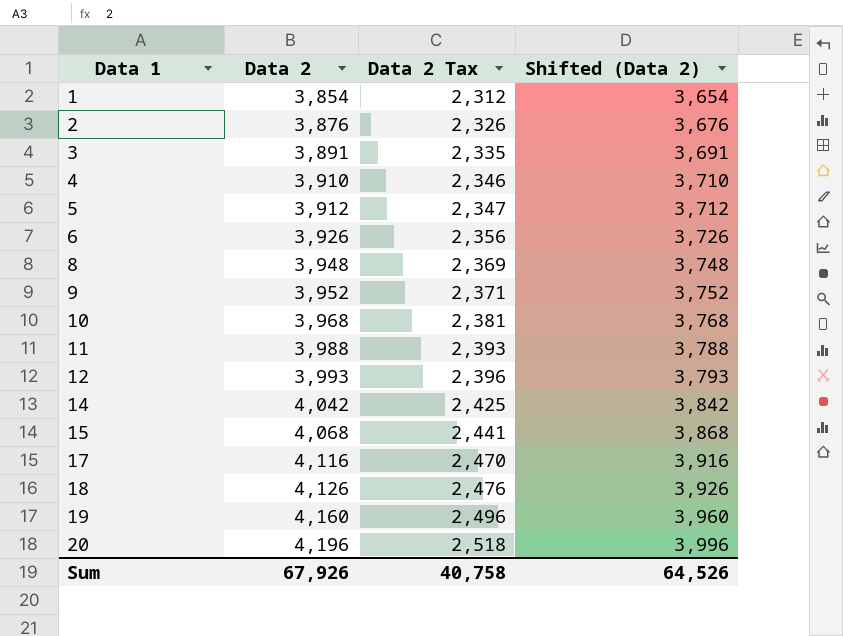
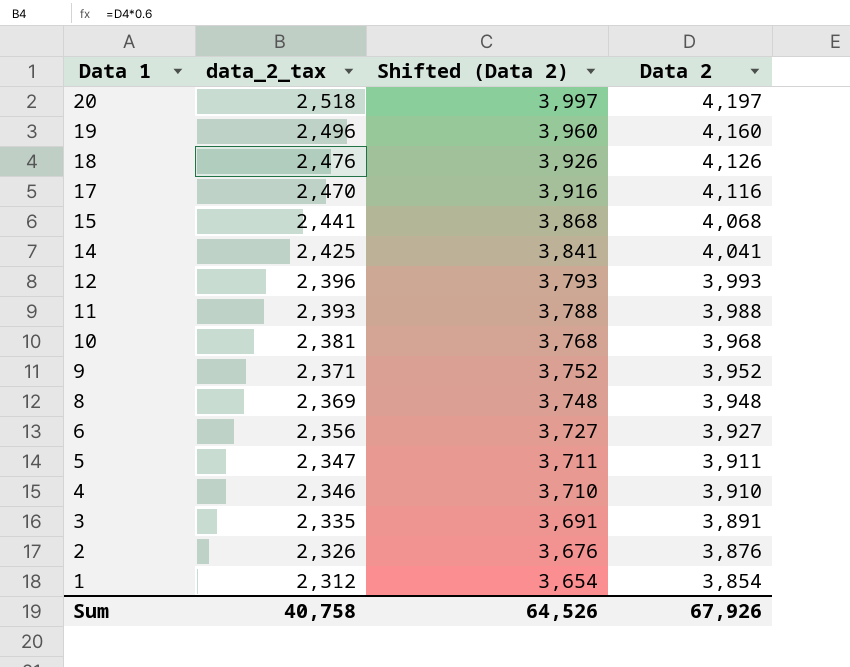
row order: Data 1 ascending -> Data 1 descending
column name: Data 2 Tax -> data_2_tax
column Data 2 | position: 2 -> 4
20 | Shifted (Data 2): 3,996 -> 3,997
20 | Data 2: 4,196 -> 4,197
14 | Shifted (Data 2): 3,842 -> 3,841
14 | Data 2: 4,042 -> 4,041
6 | Shifted (Data 2): 3,726 -> 3,727
6 | Data 2: 3,926 -> 3,927
5 | Shifted (Data 2): 3,712 -> 3,711
5 | Data 2: 3,912 -> 3,911

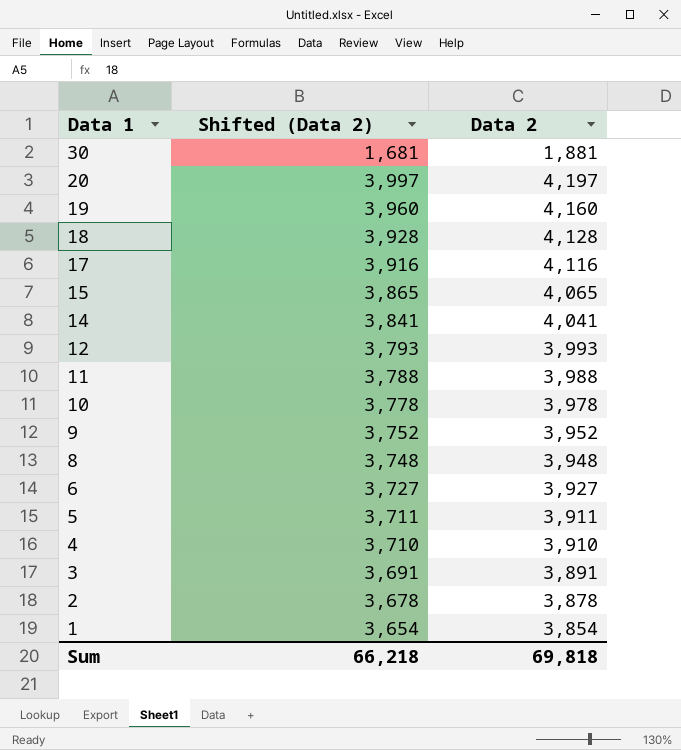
column data_2_tax | formula: [Data 2] * 0.6 -> none
row 30: none -> 1,681 | 1,881
18 | Shifted (Data 2): 3,926 -> 3,928
18 | Data 2: 4,126 -> 4,128
15 | Shifted (Data 2): 3,868 -> 3,865
15 | Data 2: 4,068 -> 4,065
10 | Shifted (Data 2): 3,768 -> 3,778
10 | Data 2: 3,968 -> 3,978
2 | Shifted (Data 2): 3,676 -> 3,678
2 | Data 2: 3,876 -> 3,878
Sum | Shifted (Data 2): 64,526 -> 66,218
Sum | Data 2: 67,926 -> 69,818

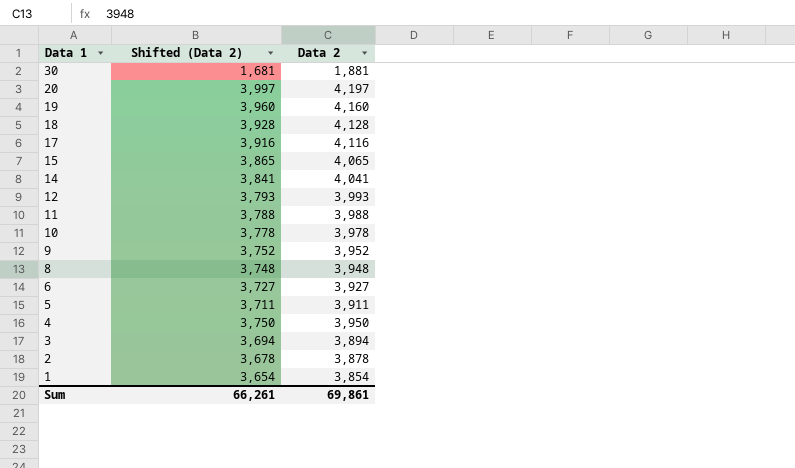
4 | Shifted (Data 2): 3,710 -> 3,750
4 | Data 2: 3,910 -> 3,950
3 | Shifted (Data 2): 3,691 -> 3,694
3 | Data 2: 3,891 -> 3,894
Sum | Shifted (Data 2): 66,218 -> 66,261
Sum | Data 2: 69,818 -> 69,861

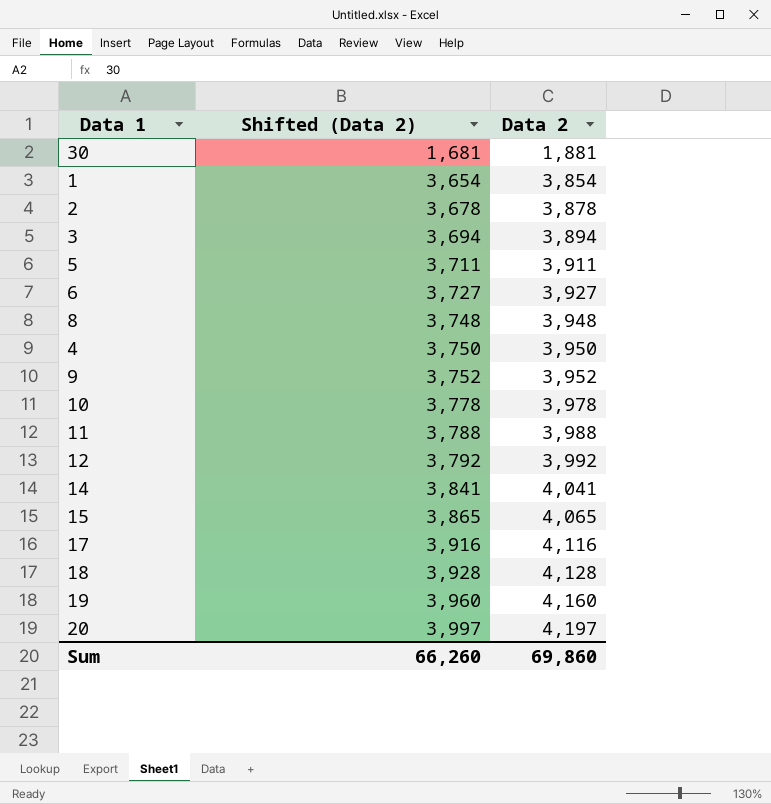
row order: Data 1 descending -> Shifted (Data 2) ascending
12 | Shifted (Data 2): 3,793 -> 3,792
12 | Data 2: 3,993 -> 3,992
Sum | Shifted (Data 2): 66,261 -> 66,260
Sum | Data 2: 69,861 -> 69,860

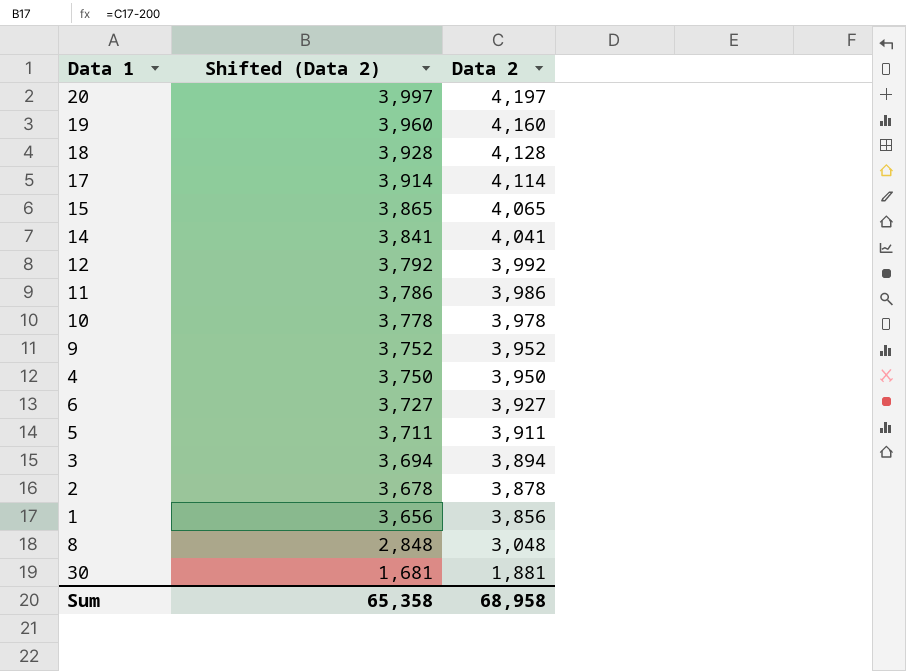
row order: Shifted (Data 2) ascending -> Shifted (Data 2) descending
17 | Shifted (Data 2): 3,916 -> 3,914
17 | Data 2: 4,116 -> 4,114
11 | Shifted (Data 2): 3,788 -> 3,786
11 | Data 2: 3,988 -> 3,986
1 | Shifted (Data 2): 3,654 -> 3,656
1 | Data 2: 3,854 -> 3,856
8 | Shifted (Data 2): 3,748 -> 2,848
8 | Data 2: 3,948 -> 3,048
Sum | Shifted (Data 2): 66,260 -> 65,358
Sum | Data 2: 69,860 -> 68,958

